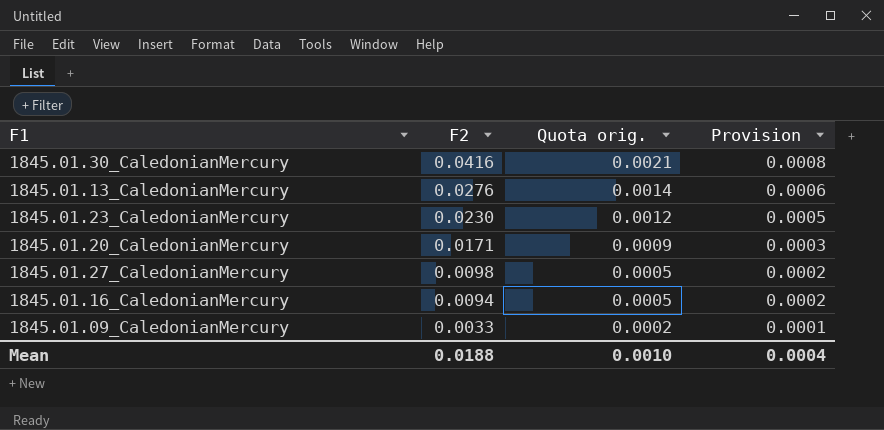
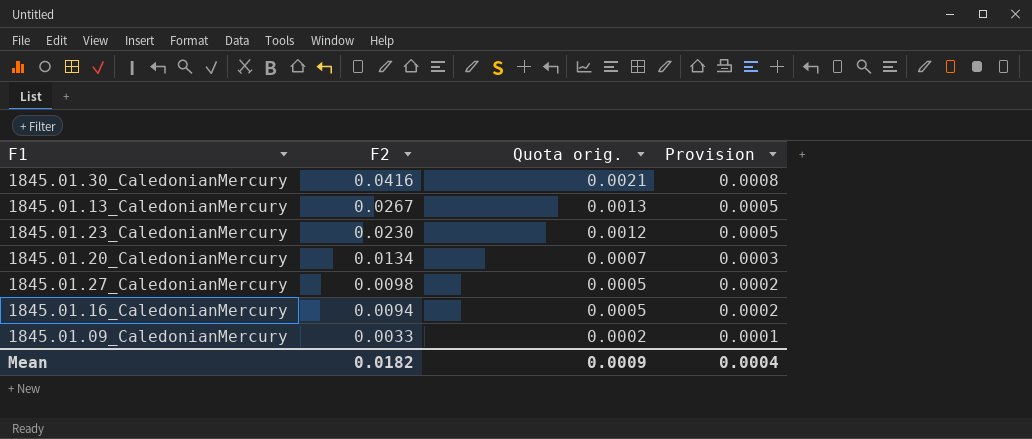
1845.01.13_CaledonianMercury | F2: 0.0276 -> 0.0267
1845.01.13_CaledonianMercury | Quota orig.: 0.0014 -> 0.0013
1845.01.13_CaledonianMercury | Provision: 0.0006 -> 0.0005
1845.01.20_CaledonianMercury | F2: 0.0171 -> 0.0134
1845.01.20_CaledonianMercury | Quota orig.: 0.0009 -> 0.0007
Mean | F2: 0.0188 -> 0.0182
Mean | Quota orig.: 0.0010 -> 0.0009

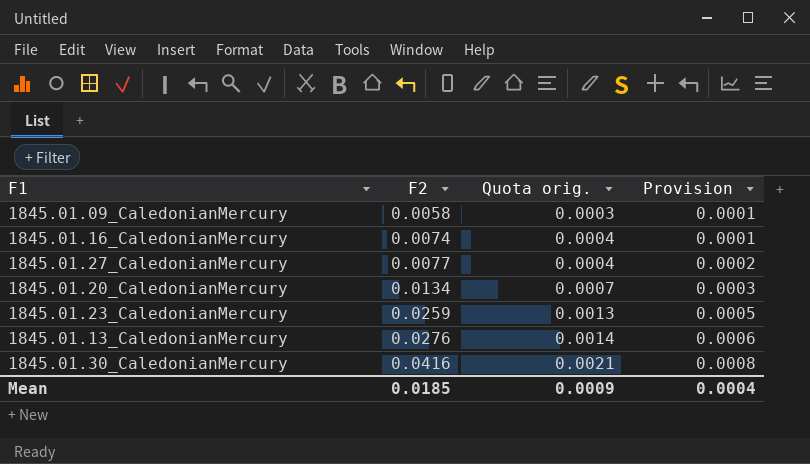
row order: F2 descending -> F2 ascending
1845.01.09_CaledonianMercury | F2: 0.0033 -> 0.0058
1845.01.09_CaledonianMercury | Quota orig.: 0.0002 -> 0.0003
1845.01.16_CaledonianMercury | F2: 0.0094 -> 0.0074
1845.01.16_CaledonianMercury | Quota orig.: 0.0005 -> 0.0004
1845.01.16_CaledonianMercury | Provision: 0.0002 -> 0.0001
1845.01.27_CaledonianMercury | F2: 0.0098 -> 0.0077
1845.01.27_CaledonianMercury | Quota orig.: 0.0005 -> 0.0004
1845.01.23_CaledonianMercury | F2: 0.0230 -> 0.0259
1845.01.23_CaledonianMercury | Quota orig.: 0.0012 -> 0.0013
1845.01.13_CaledonianMercury | F2: 0.0267 -> 0.0276
1845.01.13_CaledonianMercury | Quota orig.: 0.0013 -> 0.0014
1845.01.13_CaledonianMercury | Provision: 0.0005 -> 0.0006
Mean | F2: 0.0182 -> 0.0185

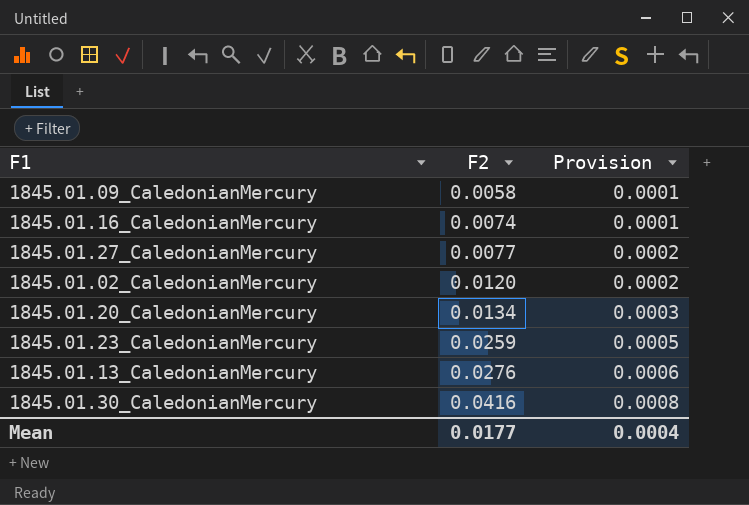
column Quota orig. | formula: [F2] * 0.05 -> none
row 1845.01.02_CaledonianMercury: none -> 0.0120 | 0.0002
Mean | F2: 0.0185 -> 0.0177

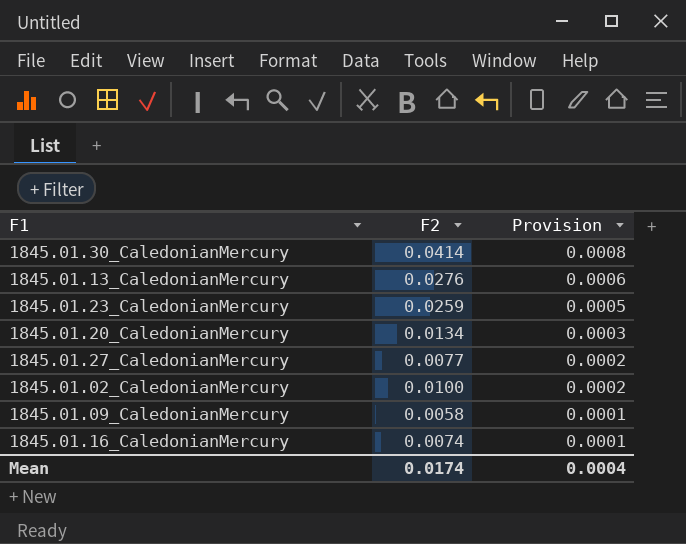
row order: F2 ascending -> Provision descending
1845.01.30_CaledonianMercury | F2: 0.0416 -> 0.0414
1845.01.02_CaledonianMercury | F2: 0.0120 -> 0.0100
Mean | F2: 0.0177 -> 0.0174

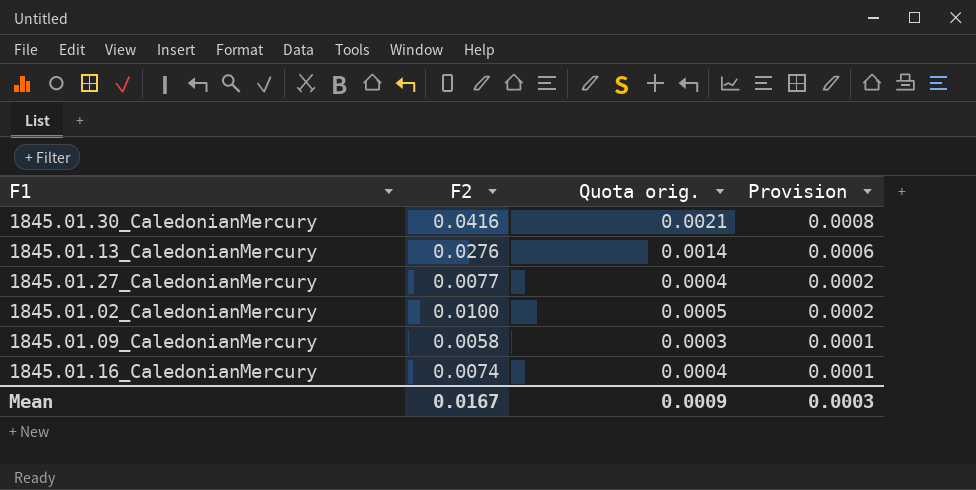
column Quota orig. | formula: none -> [F2] * 0.05
row 1845.01.23_CaledonianMercury: 0.0259 | 0.0005 -> none
row 1845.01.20_CaledonianMercury: 0.0134 | 0.0003 -> none
1845.01.30_CaledonianMercury | F2: 0.0414 -> 0.0416
Mean | F2: 0.0174 -> 0.0167
Mean | Provision: 0.0004 -> 0.0003

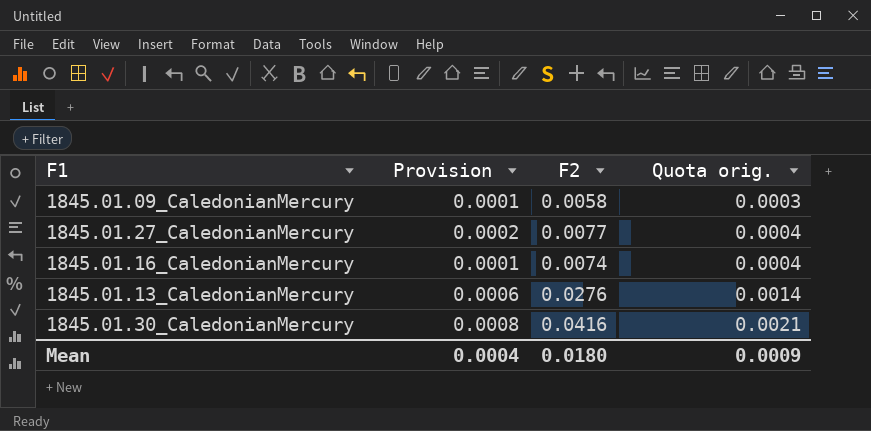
row order: Provision descending -> Quota orig. ascending
column Provision | position: 4 -> 2
row 1845.01.02_CaledonianMercury: 0.0100 | 0.0005 | 0.0002 -> none
Mean | Provision: 0.0003 -> 0.0004
Mean | F2: 0.0167 -> 0.0180

